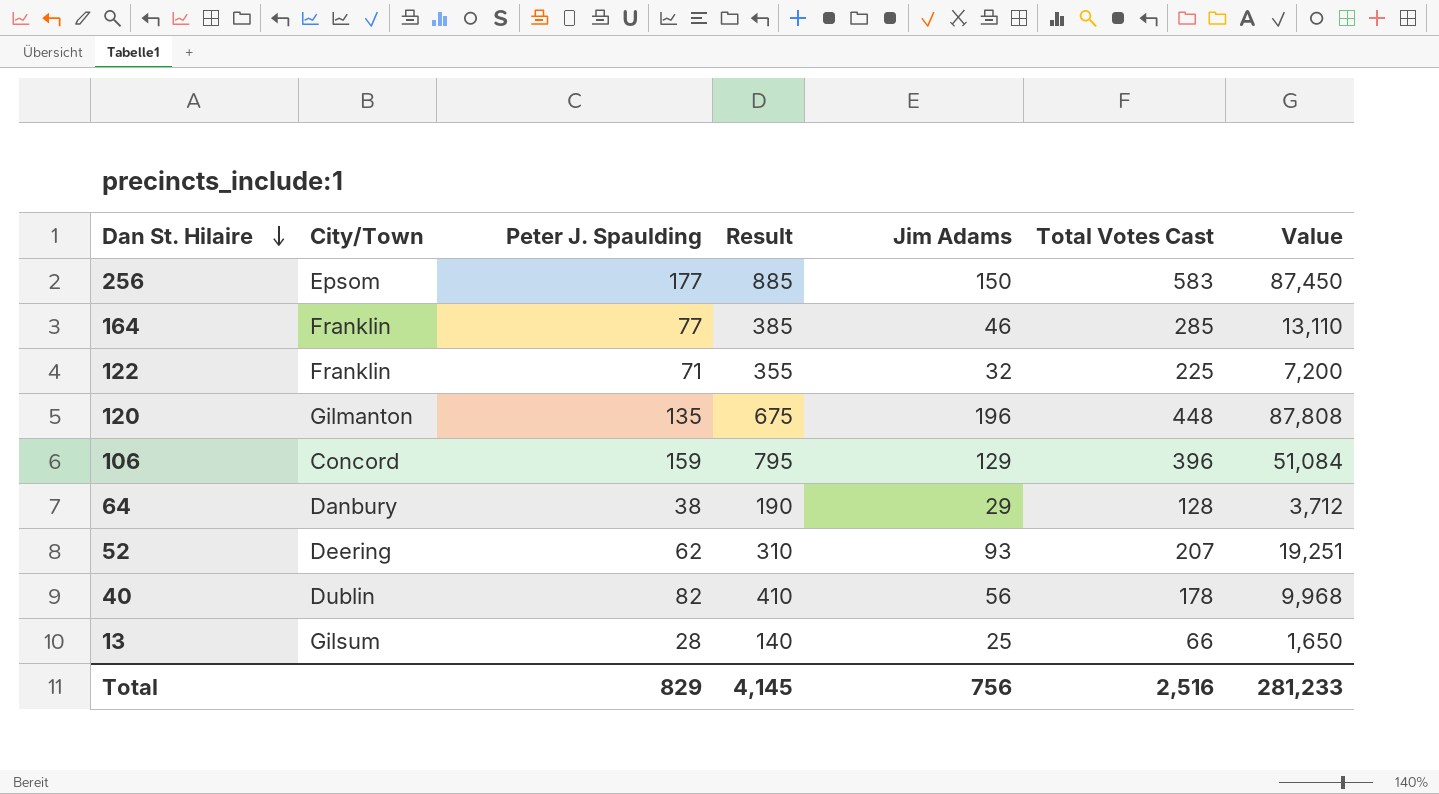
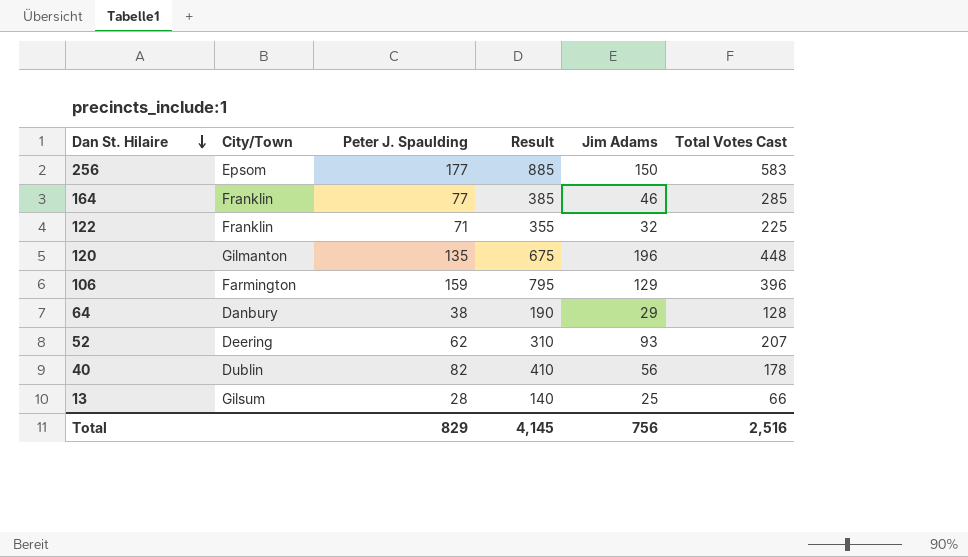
column Value | formula: [Jim Adams] * [Total Votes Cast] -> none
106 | City/Town: Concord -> Farmington

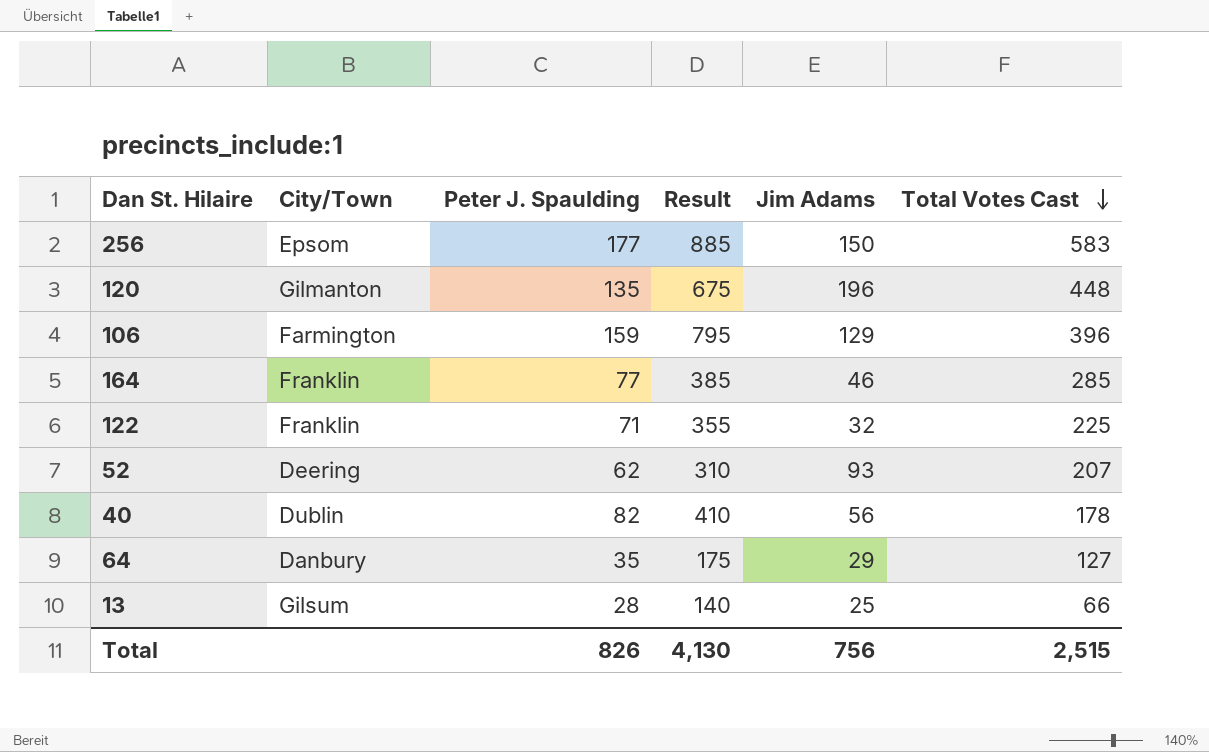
row order: Dan St. Hilaire descending -> Total Votes Cast descending
64 | Peter J. Spaulding: 38 -> 35
64 | Result: 190 -> 175
64 | Total Votes Cast: 128 -> 127
Total | Peter J. Spaulding: 829 -> 826
Total | Result: 4,145 -> 4,130
Total | Total Votes Cast: 2,516 -> 2,515

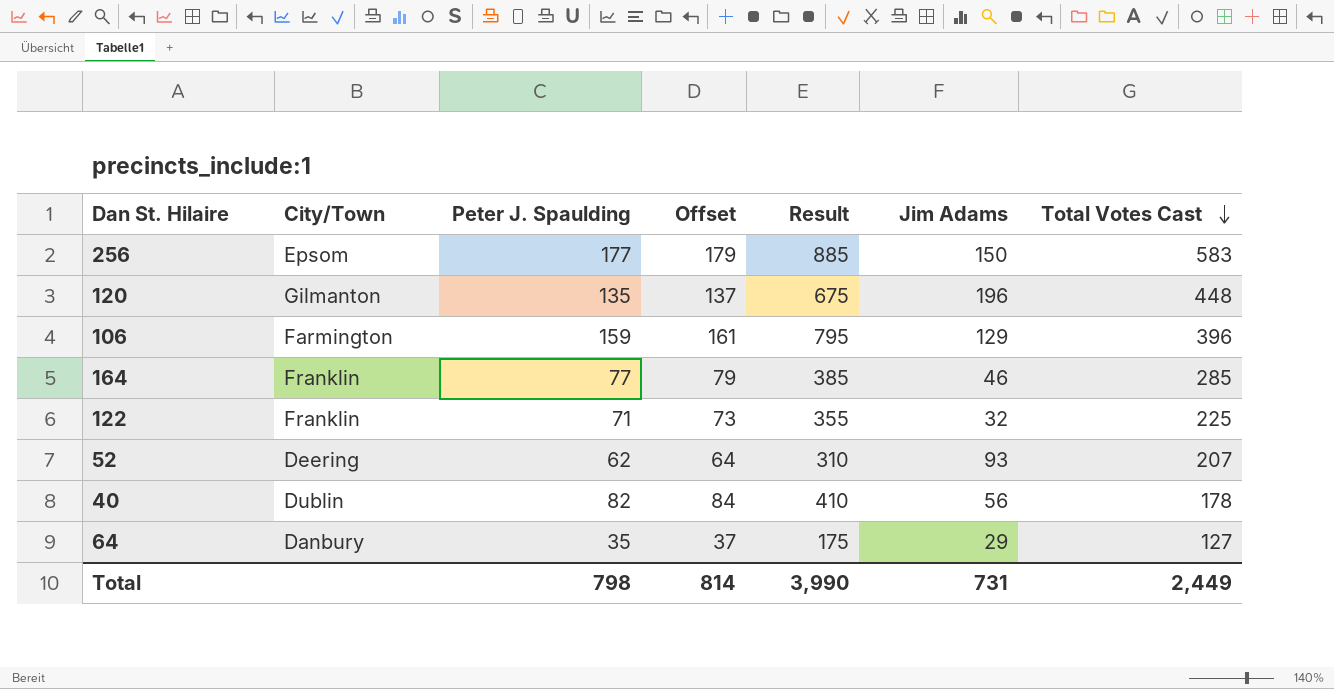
column Offset | formula: none -> [Peter J. Spaulding] + 2
row 13: Gilsum | 28 | 140 | 25 | 66 -> none
Total | Peter J. Spaulding: 826 -> 798
Total | Result: 4,130 -> 3,990
Total | Jim Adams: 756 -> 731
Total | Total Votes Cast: 2,515 -> 2,449

